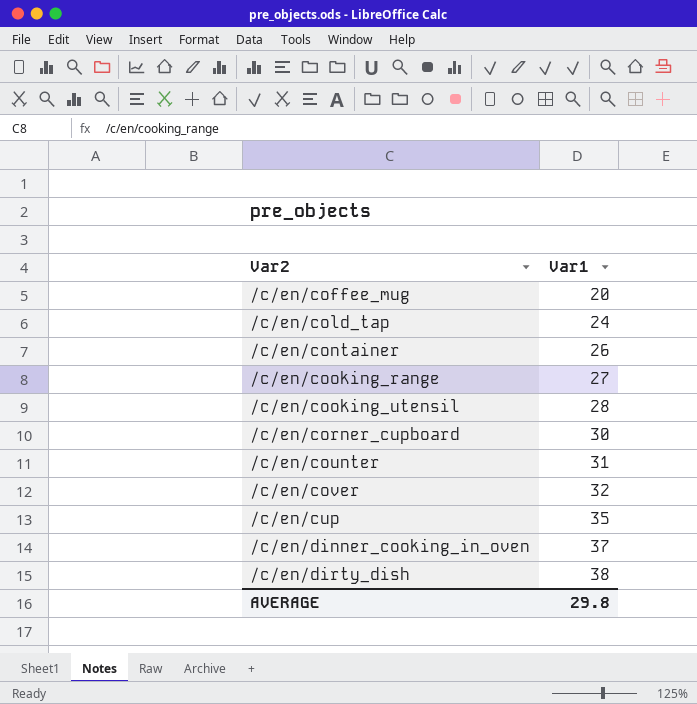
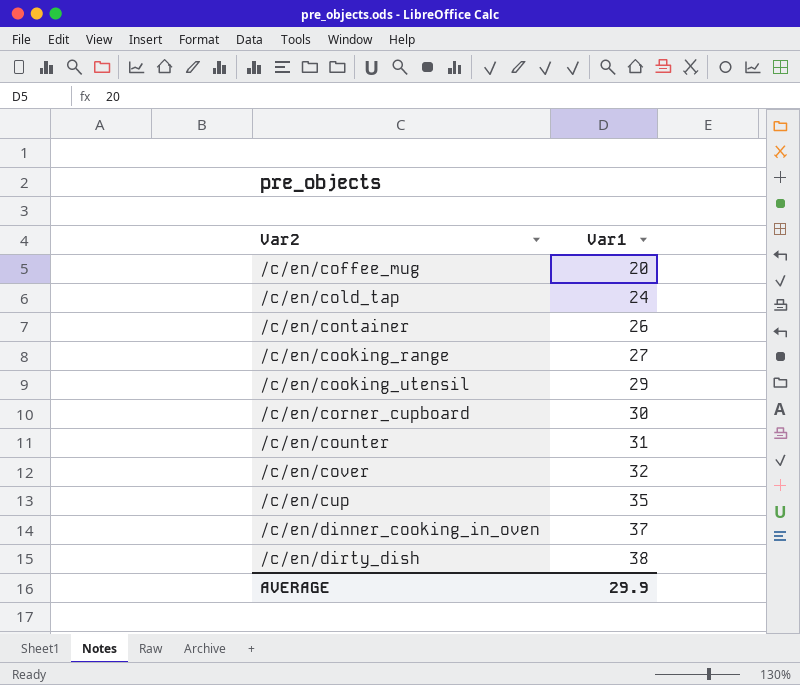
/c/en/cooking_utensil | Var1: 28 -> 29
AVERAGE | Var1: 29.8 -> 29.9

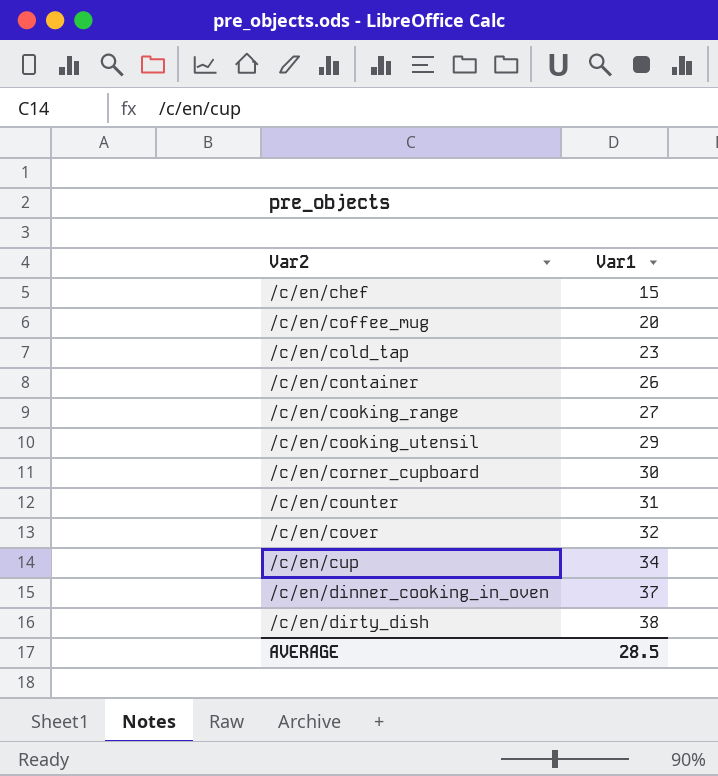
row /c/en/chef: none -> 15
/c/en/cold_tap | Var1: 24 -> 23
/c/en/cup | Var1: 35 -> 34
AVERAGE | Var1: 29.9 -> 28.5

